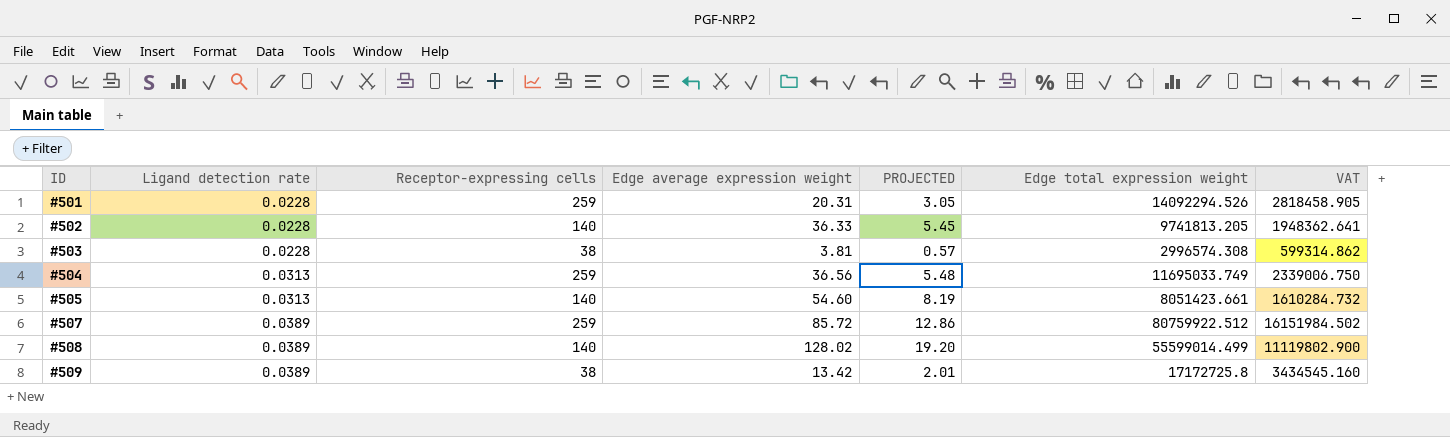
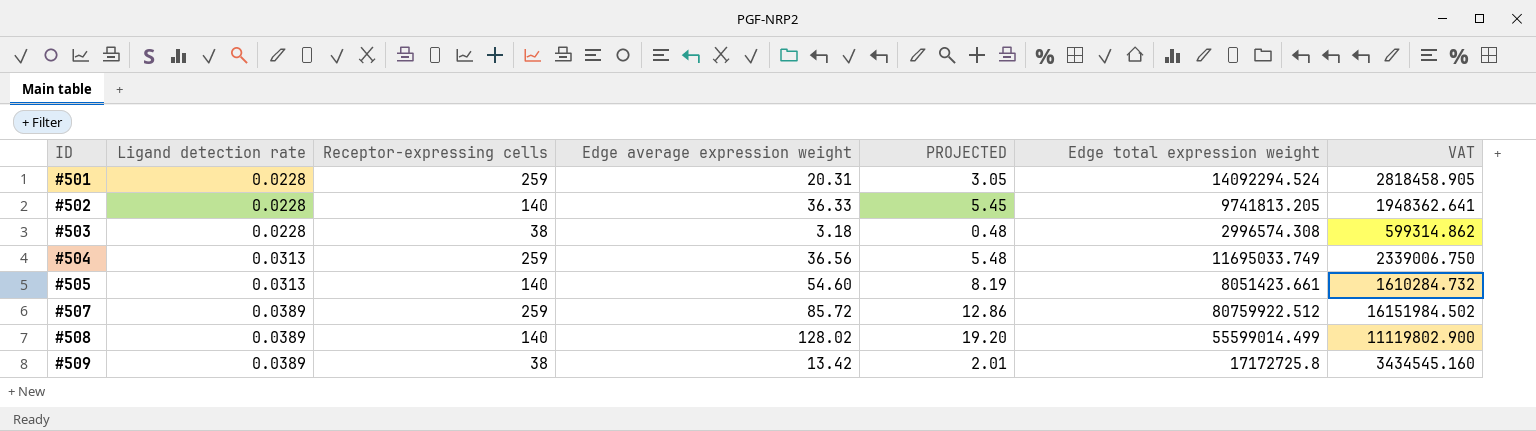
#501 | Edge total expression weight: 14092294.526 -> 14092294.524
#503 | Edge average expression weight: 3.81 -> 3.18
#503 | PROJECTED: 0.57 -> 0.48

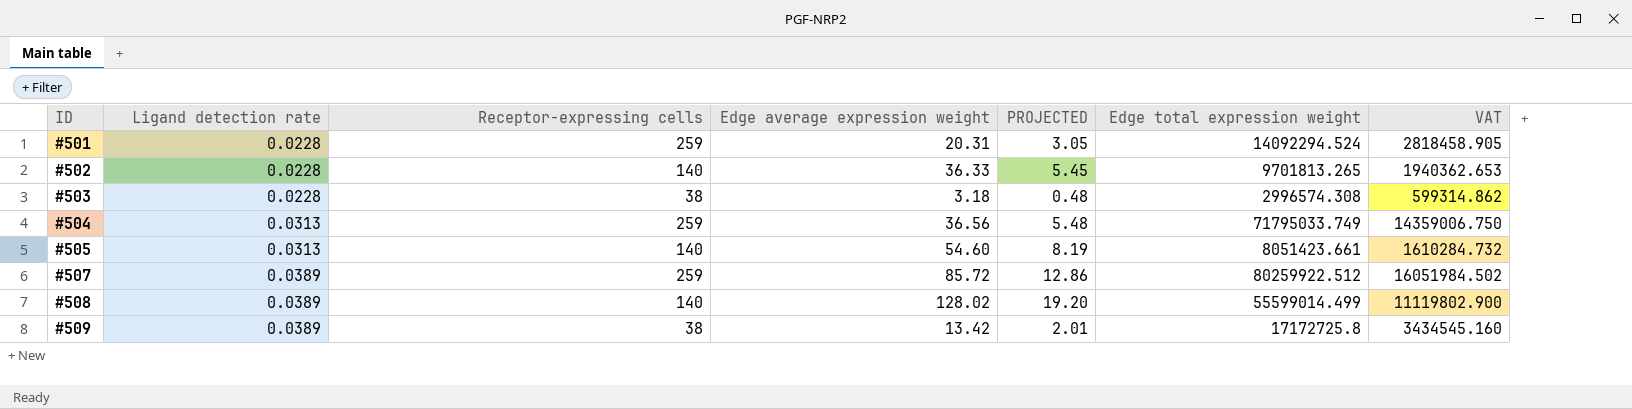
#502 | Edge total expression weight: 9741813.205 -> 9701813.265
#502 | VAT: 1948362.641 -> 1940362.653
#504 | Edge total expression weight: 11695033.749 -> 71795033.749
#504 | VAT: 2339006.750 -> 14359006.750
#507 | Edge total expression weight: 80759922.512 -> 80259922.512
#507 | VAT: 16151984.502 -> 16051984.502

